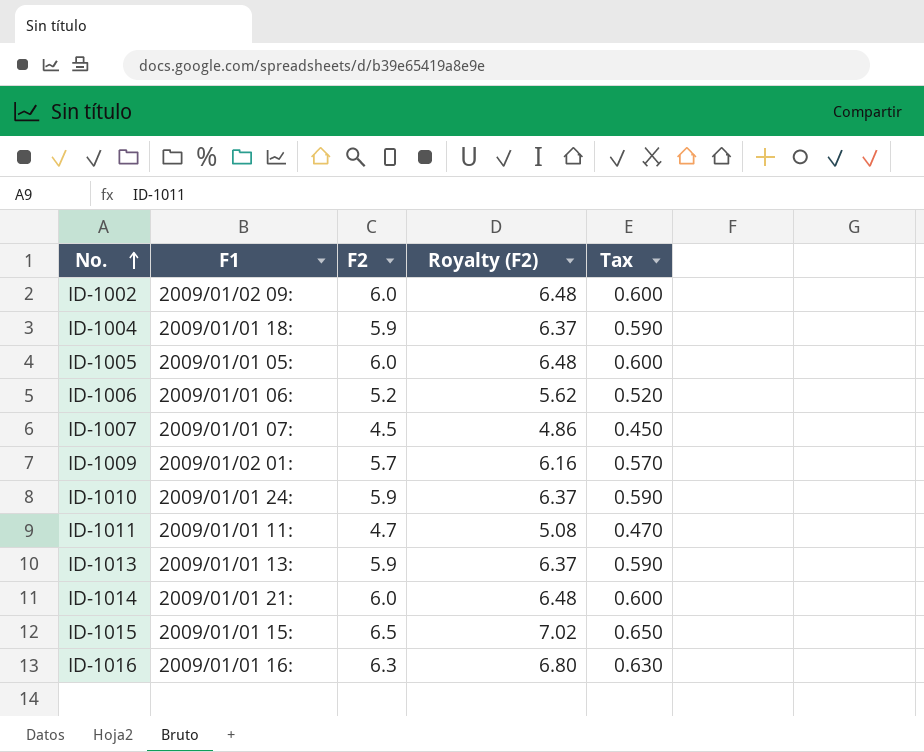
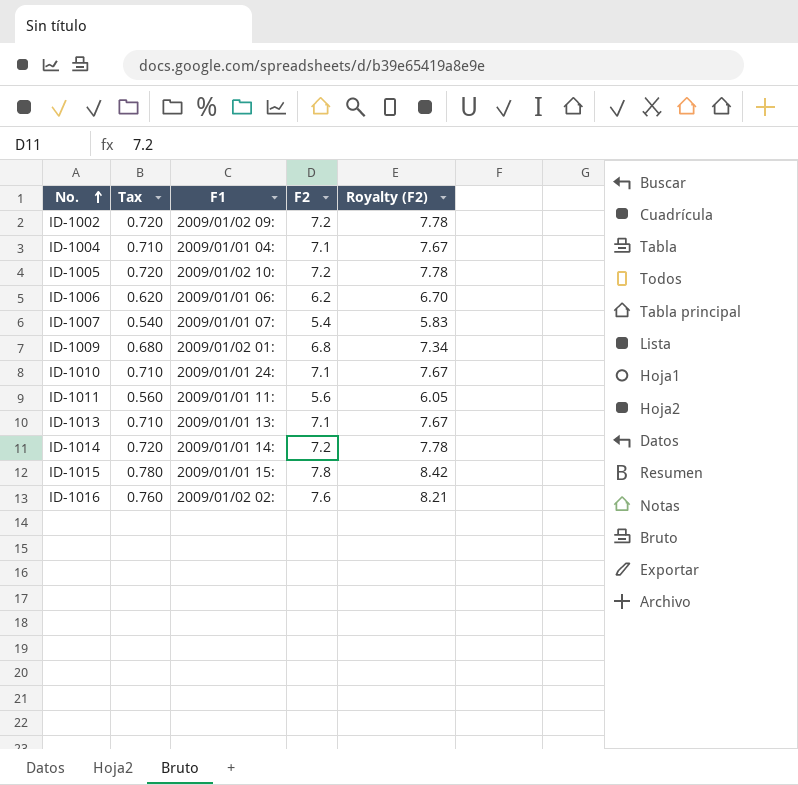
column Tax | position: 5 -> 2
ID-1002 | Tax: 0.600 -> 0.720
ID-1002 | F2: 6.0 -> 7.2
ID-1002 | Royalty (F2): 6.48 -> 7.78
ID-1004 | Tax: 0.590 -> 0.710
ID-1004 | F1: 2009/01/01 18: -> 2009/01/01 04:
ID-1004 | F2: 5.9 -> 7.1
ID-1004 | Royalty (F2): 6.37 -> 7.67
ID-1005 | Tax: 0.600 -> 0.720
ID-1005 | F1: 2009/01/01 05: -> 2009/01/02 10:
ID-1005 | F2: 6.0 -> 7.2
ID-1005 | Royalty (F2): 6.48 -> 7.78
ID-1006 | Tax: 0.520 -> 0.620
ID-1006 | F2: 5.2 -> 6.2
ID-1006 | Royalty (F2): 5.62 -> 6.70
ID-1007 | Tax: 0.450 -> 0.540
ID-1007 | F2: 4.5 -> 5.4
ID-1007 | Royalty (F2): 4.86 -> 5.83
ID-1009 | Tax: 0.570 -> 0.680
ID-1009 | F2: 5.7 -> 6.8
ID-1009 | Royalty (F2): 6.16 -> 7.34
ID-1010 | Tax: 0.590 -> 0.710
ID-1010 | F2: 5.9 -> 7.1
ID-1010 | Royalty (F2): 6.37 -> 7.67
ID-1011 | Tax: 0.470 -> 0.560
ID-1011 | F2: 4.7 -> 5.6
ID-1011 | Royalty (F2): 5.08 -> 6.05
ID-1013 | Tax: 0.590 -> 0.710
ID-1013 | F2: 5.9 -> 7.1
ID-1013 | Royalty (F2): 6.37 -> 7.67
ID-1014 | Tax: 0.600 -> 0.720
ID-1014 | F1: 2009/01/01 21: -> 2009/01/01 14:
ID-1014 | F2: 6.0 -> 7.2
ID-1014 | Royalty (F2): 6.48 -> 7.78
ID-1015 | Tax: 0.650 -> 0.780
ID-1015 | F2: 6.5 -> 7.8
ID-1015 | Royalty (F2): 7.02 -> 8.42
ID-1016 | Tax: 0.630 -> 0.760
ID-1016 | F1: 2009/01/01 16: -> 2009/01/02 02:
ID-1016 | F2: 6.3 -> 7.6
ID-1016 | Royalty (F2): 6.80 -> 8.21

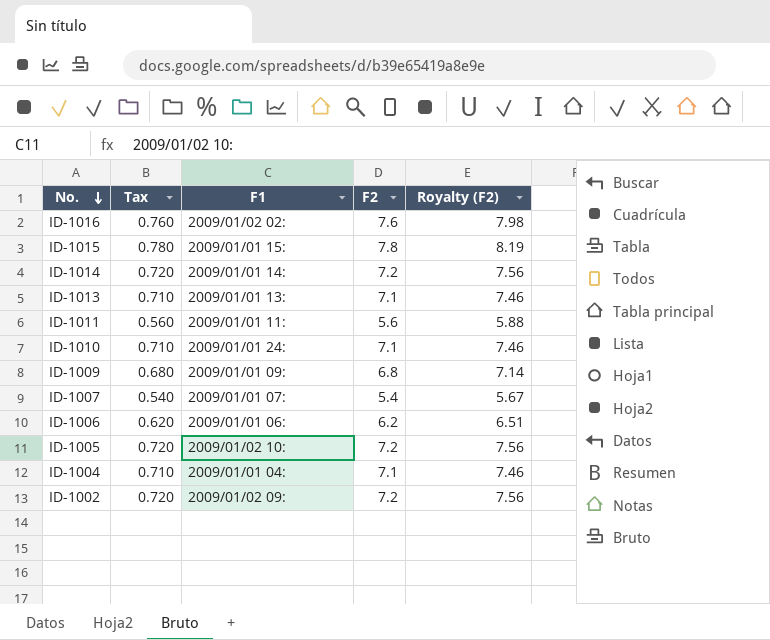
row order: No. ascending -> No. descending
column Royalty (F2) | formula: [F2] * 1.08 -> [F2] * 1.05
ID-1009 | F1: 2009/01/02 01: -> 2009/01/01 09:

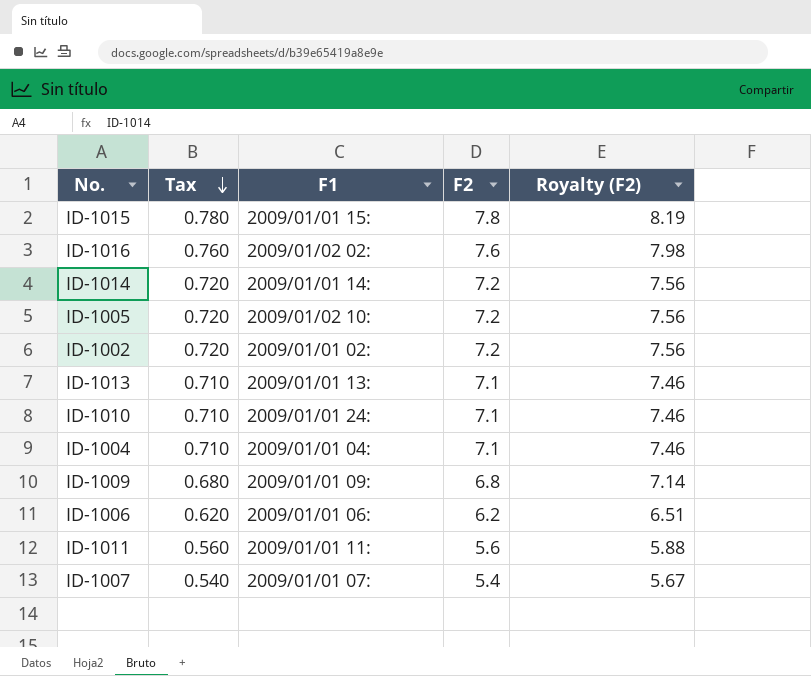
row order: No. descending -> Tax descending
ID-1002 | F1: 2009/01/02 09: -> 2009/01/01 02:

